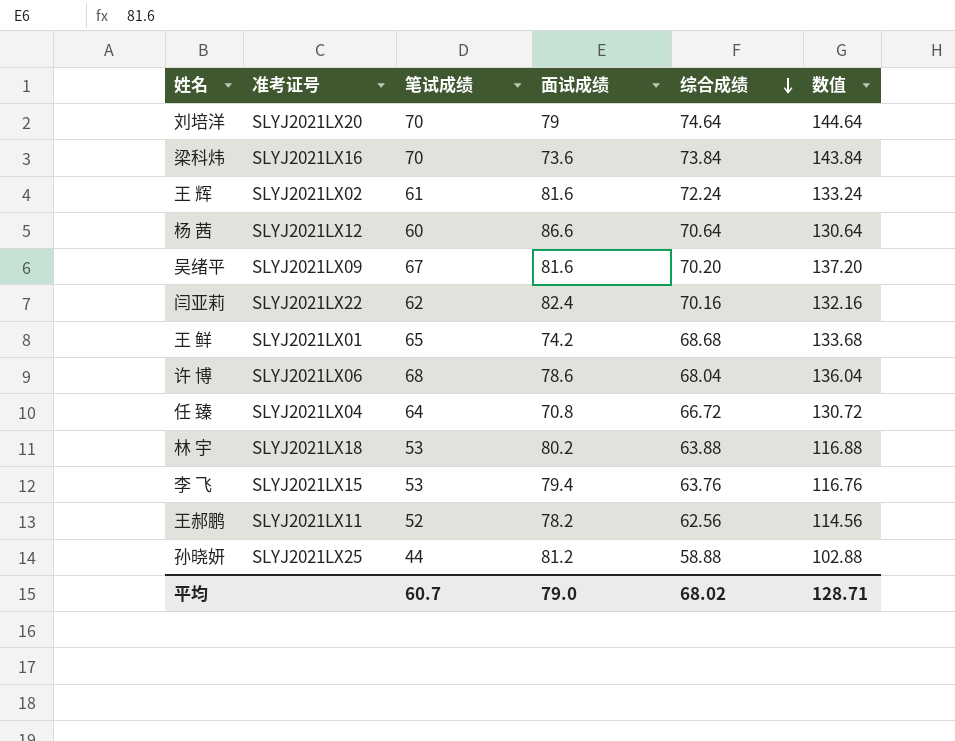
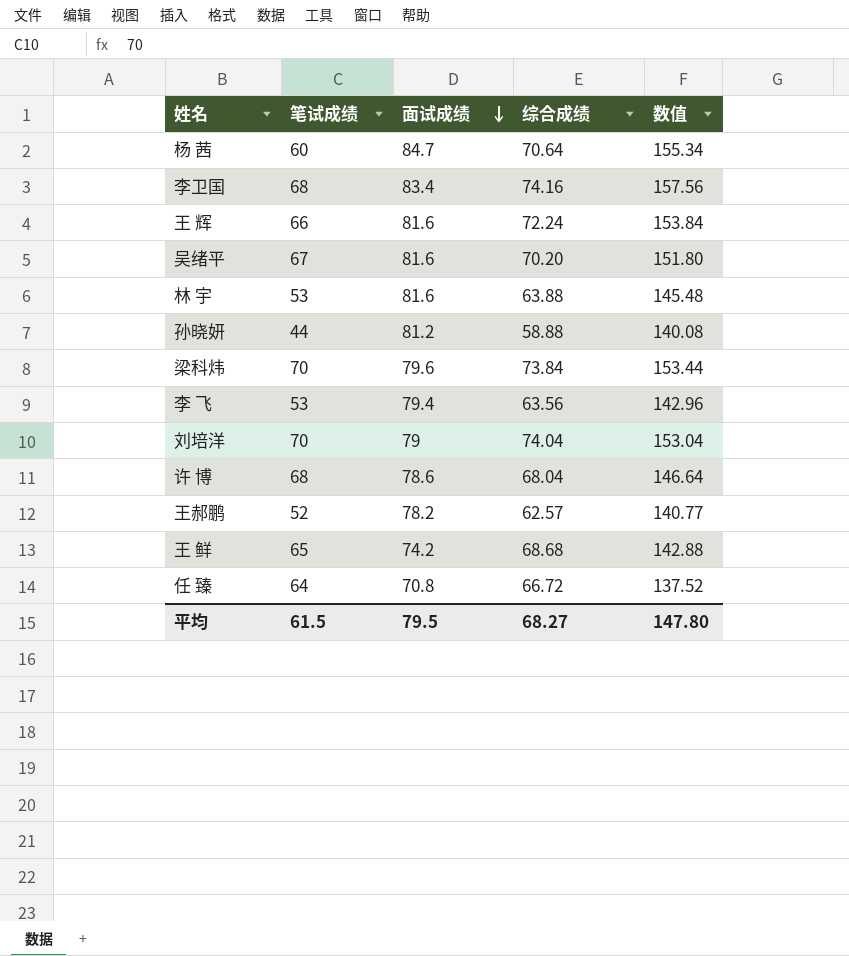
row order: 综合成绩 descending -> 面试成绩 descending
column 准考证号 | position: 2 -> none
column 数值 | formula: [笔试成绩] + [综合成绩] -> [面试成绩] + [综合成绩]
row 闫亚莉: SLYJ2021LX22 | 62 | 82.4 | 70.16 | 132.16 -> none
杨 茜 | 面试成绩: 86.6 -> 84.7
row 李卫国: none -> 68 | 83.4 | 74.16 | 157.56
王 辉 | 笔试成绩: 61 -> 66
林 宇 | 面试成绩: 80.2 -> 81.6
梁科炜 | 面试成绩: 73.6 -> 79.6
李 飞 | 综合成绩: 63.76 -> 63.56
刘培洋 | 综合成绩: 74.64 -> 74.04
王郝鹏 | 综合成绩: 62.56 -> 62.57
平均 | 笔试成绩: 60.7 -> 61.5
平均 | 面试成绩: 79.0 -> 79.5
平均 | 综合成绩: 68.02 -> 68.27
平均 | 数值: 128.71 -> 147.80

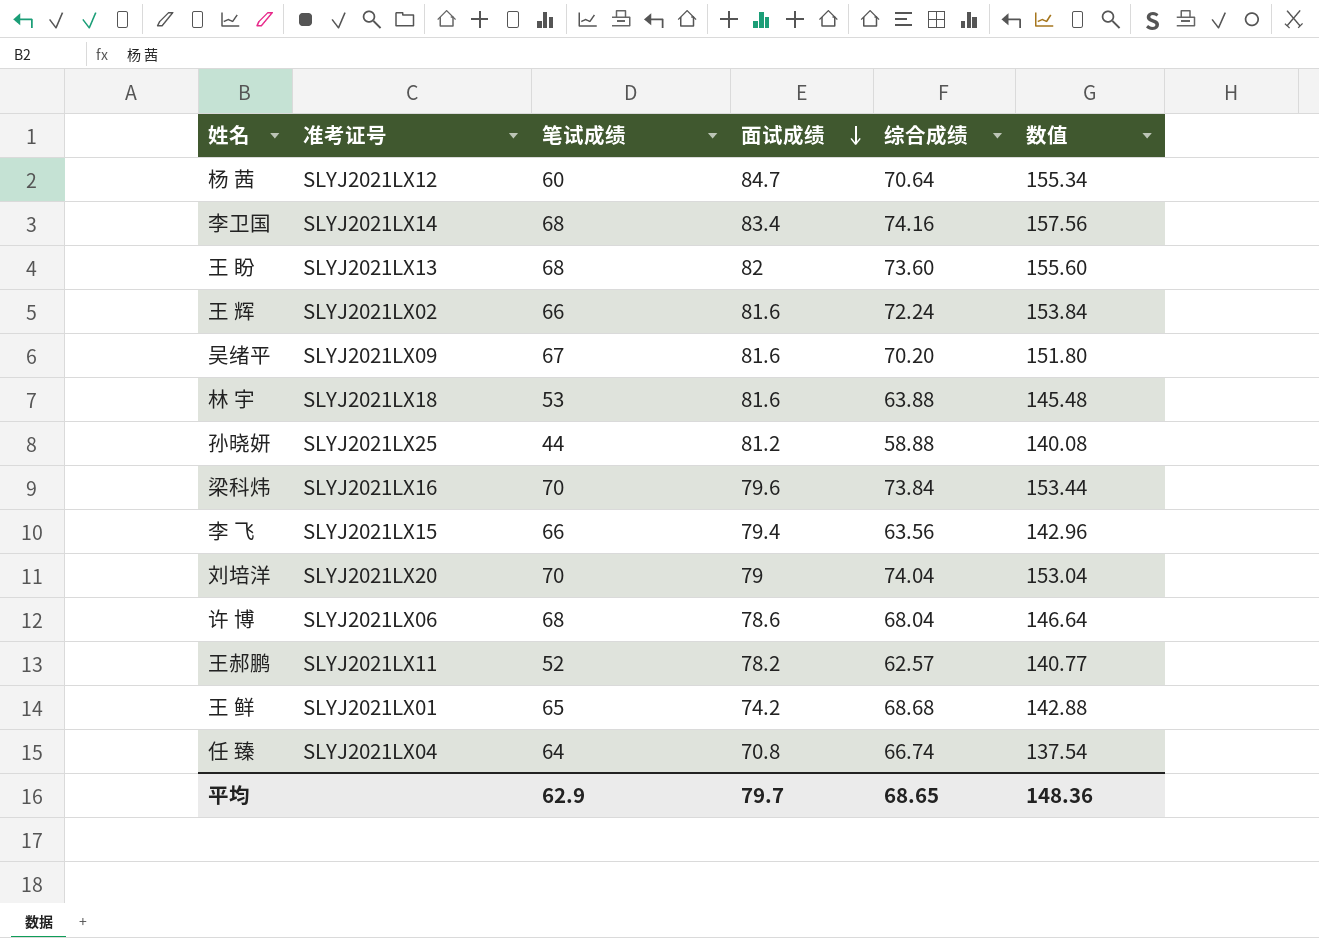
column 准考证号 | position: none -> 2
row 王 盼: none -> SLYJ2021LX13 | 68 | 82 | 73.60 | 155.60
李 飞 | 笔试成绩: 53 -> 66
任 臻 | 综合成绩: 66.72 -> 66.74
任 臻 | 数值: 137.52 -> 137.54
平均 | 笔试成绩: 61.5 -> 62.9
平均 | 面试成绩: 79.5 -> 79.7
平均 | 综合成绩: 68.27 -> 68.65
平均 | 数值: 147.80 -> 148.36

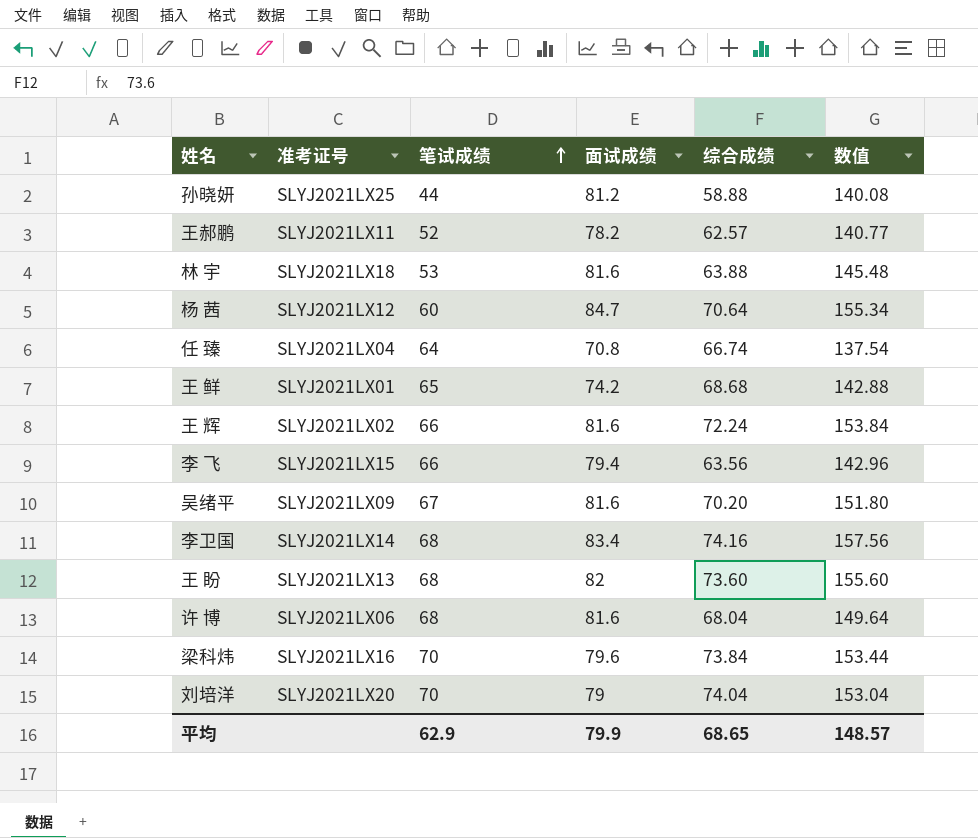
row order: 面试成绩 descending -> 笔试成绩 ascending
许 博 | 面试成绩: 78.6 -> 81.6
许 博 | 数值: 146.64 -> 149.64
平均 | 面试成绩: 79.7 -> 79.9
平均 | 数值: 148.36 -> 148.57

